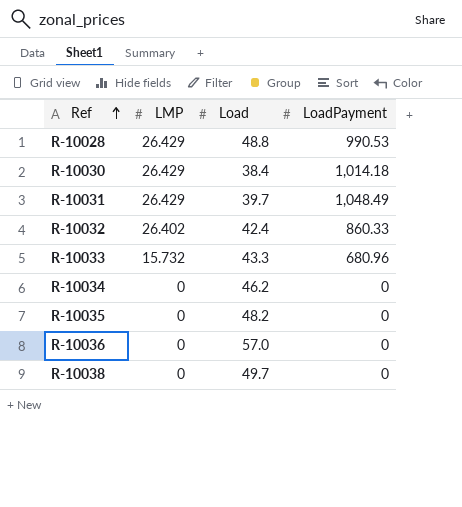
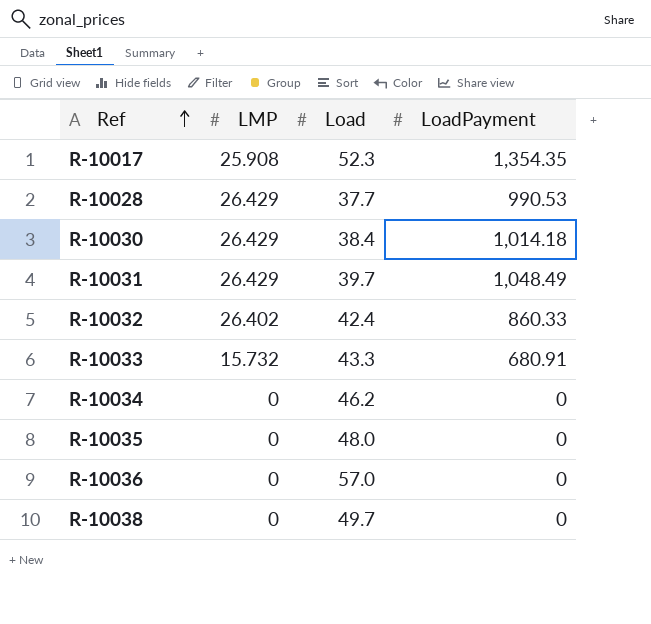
row R-10017: none -> 25.908 | 52.3 | 1,354.35
R-10028 | Load: 48.8 -> 37.7
R-10033 | LoadPayment: 680.96 -> 680.91
R-10035 | Load: 48.2 -> 48.0

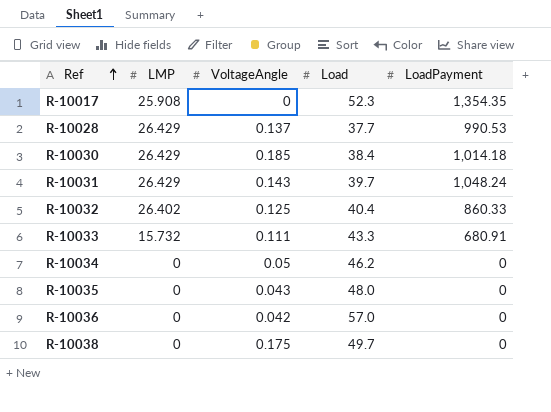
column VoltageAngle | position: none -> 3
R-10031 | LoadPayment: 1,048.49 -> 1,048.24
R-10032 | Load: 42.4 -> 40.4

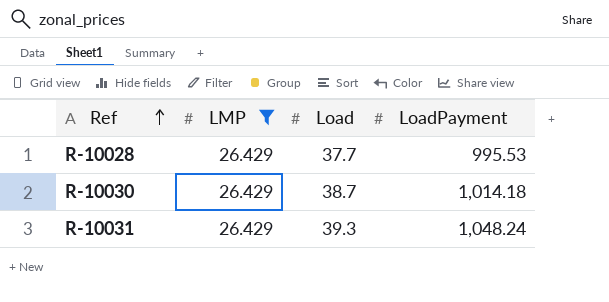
filter: none -> LMP = 26.429
column VoltageAngle | position: 3 -> none
R-10028 | LoadPayment: 990.53 -> 995.53
R-10030 | Load: 38.4 -> 38.7
R-10031 | Load: 39.7 -> 39.3

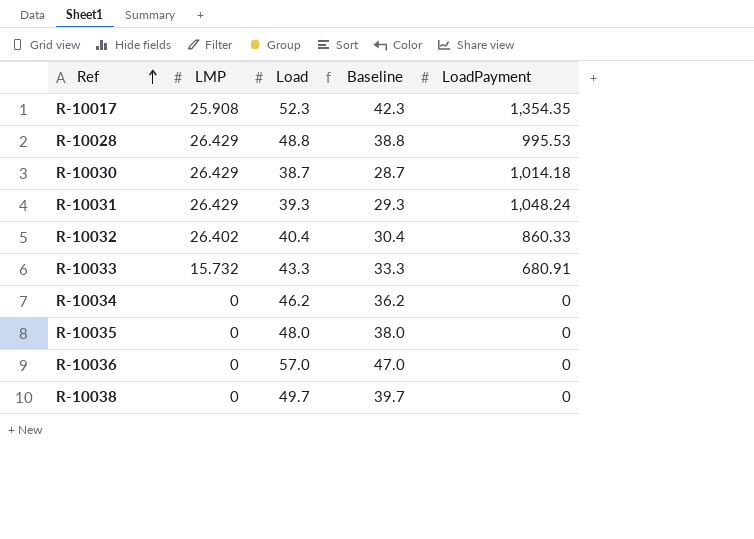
filter: LMP = 26.429 -> none
column Baseline | formula: none -> [Load] - 10
R-10028 | Load: 37.7 -> 48.8

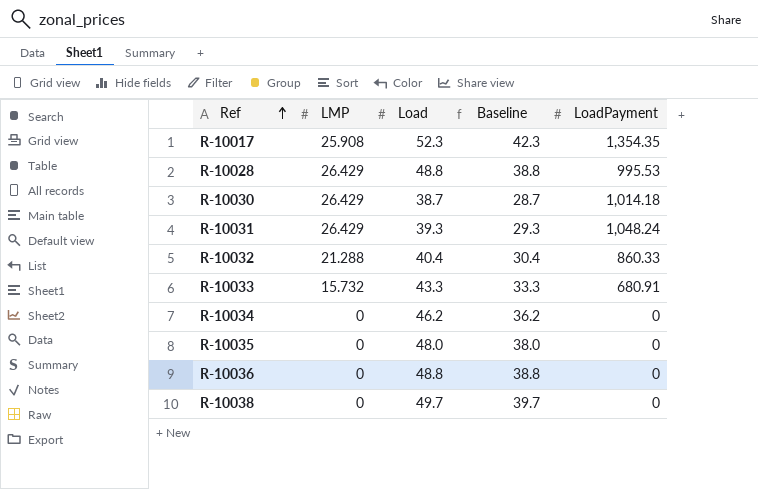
R-10032 | LMP: 26.402 -> 21.288
R-10036 | Load: 57.0 -> 48.8
R-10036 | Baseline: 47.0 -> 38.8

